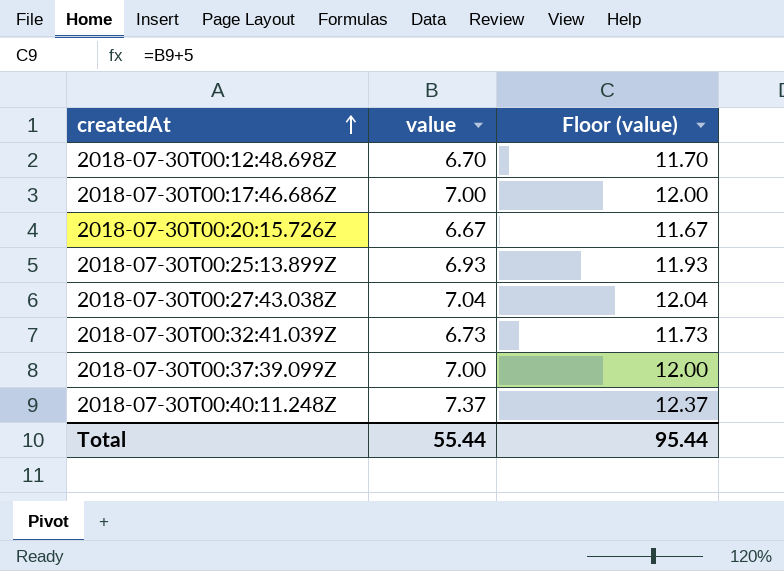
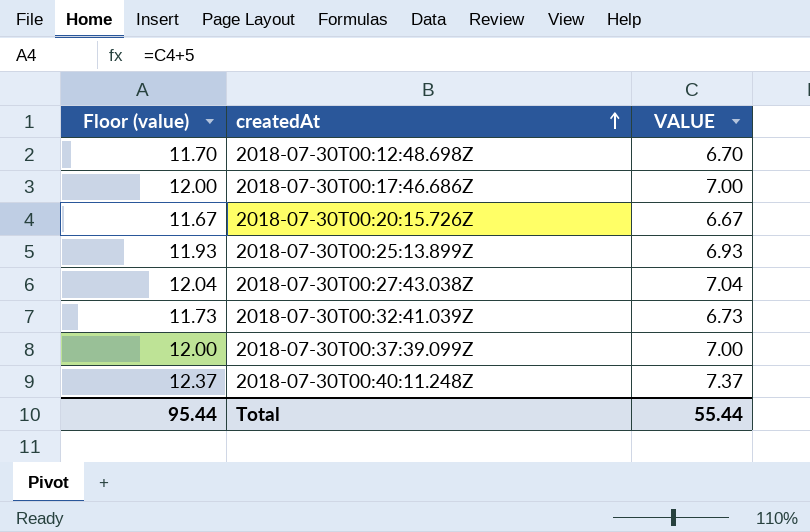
column Floor (value) | position: 3 -> 1
column name: value -> VALUE

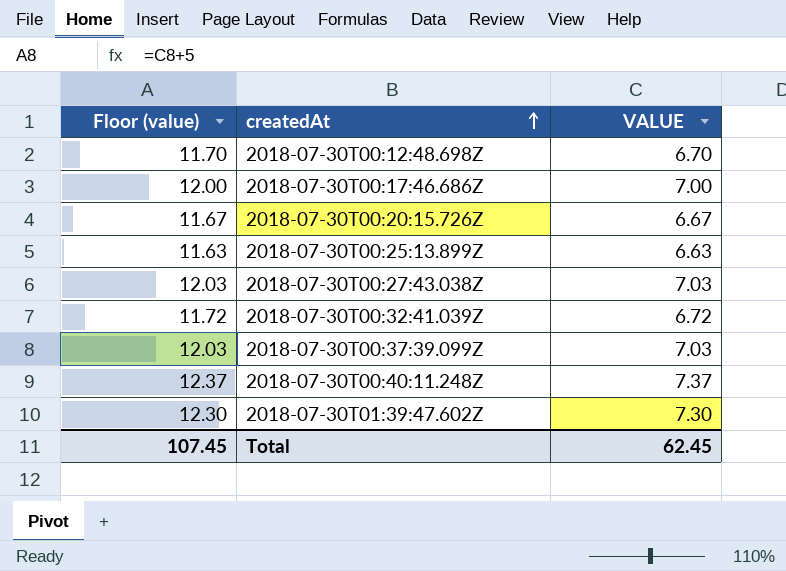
2018-07-30T00:25:13.899Z | Floor (value): 11.93 -> 11.63
2018-07-30T00:25:13.899Z | VALUE: 6.93 -> 6.63
2018-07-30T00:27:43.038Z | Floor (value): 12.04 -> 12.03
2018-07-30T00:27:43.038Z | VALUE: 7.04 -> 7.03
2018-07-30T00:32:41.039Z | Floor (value): 11.73 -> 11.72
2018-07-30T00:32:41.039Z | VALUE: 6.73 -> 6.72
2018-07-30T00:37:39.099Z | Floor (value): 12.00 -> 12.03
2018-07-30T00:37:39.099Z | VALUE: 7.00 -> 7.03
row 2018-07-30T01:39:47.602Z: none -> 12.30 | 7.30
Total | Floor (value): 95.44 -> 107.45
Total | VALUE: 55.44 -> 62.45

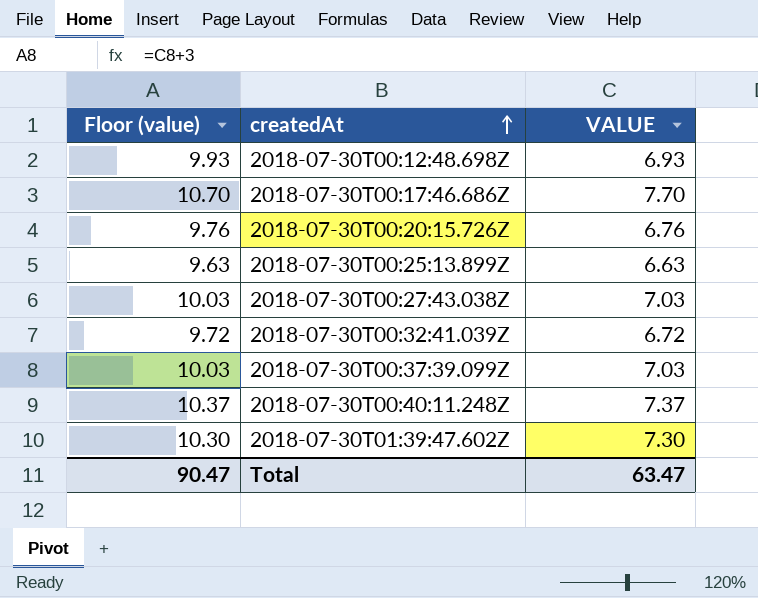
column Floor (value) | formula: [VALUE] + 5 -> [VALUE] + 3
2018-07-30T00:12:48.698Z | VALUE: 6.70 -> 6.93
2018-07-30T00:17:46.686Z | VALUE: 7.00 -> 7.70
2018-07-30T00:20:15.726Z | VALUE: 6.67 -> 6.76
Total | Floor (value): 107.45 -> 90.47
Total | VALUE: 62.45 -> 63.47

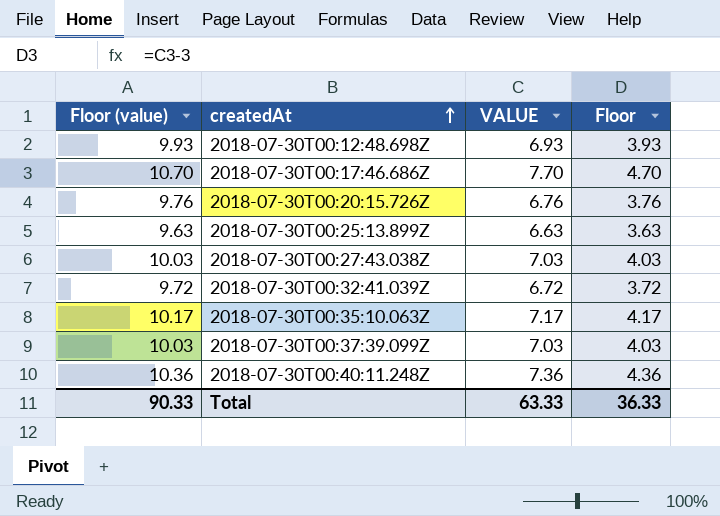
column Floor | formula: none -> [VALUE] - 3
row 2018-07-30T01:39:47.602Z: 10.30 | 7.30 -> none
row 2018-07-30T00:35:10.063Z: none -> 10.17 | 7.17 | 4.17
2018-07-30T00:40:11.248Z | Floor (value): 10.37 -> 10.36
2018-07-30T00:40:11.248Z | VALUE: 7.37 -> 7.36
Total | Floor (value): 90.47 -> 90.33
Total | VALUE: 63.47 -> 63.33

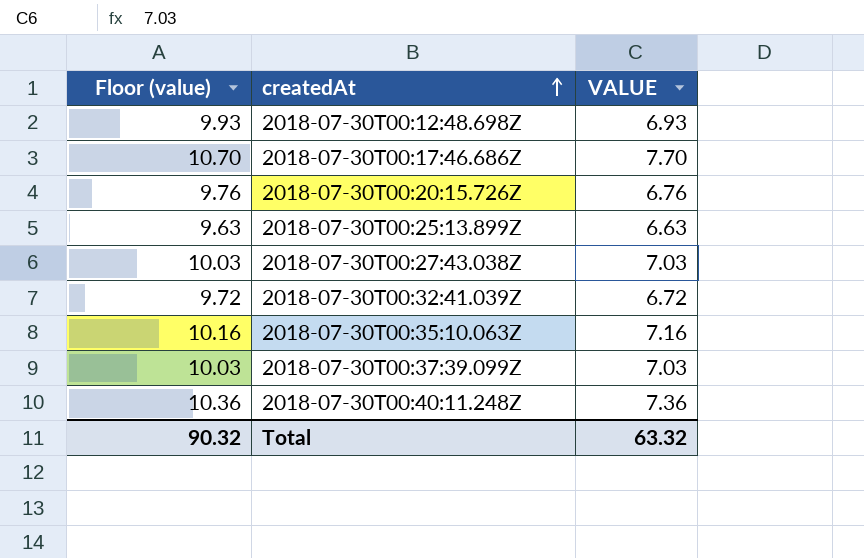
column Floor | formula: [VALUE] - 3 -> none
2018-07-30T00:35:10.063Z | Floor (value): 10.17 -> 10.16
2018-07-30T00:35:10.063Z | VALUE: 7.17 -> 7.16
Total | Floor (value): 90.33 -> 90.32
Total | VALUE: 63.33 -> 63.32

